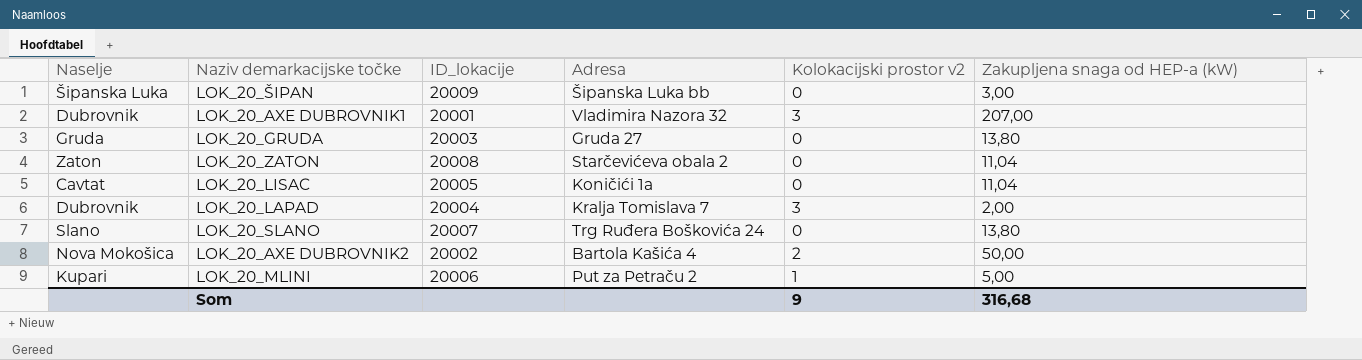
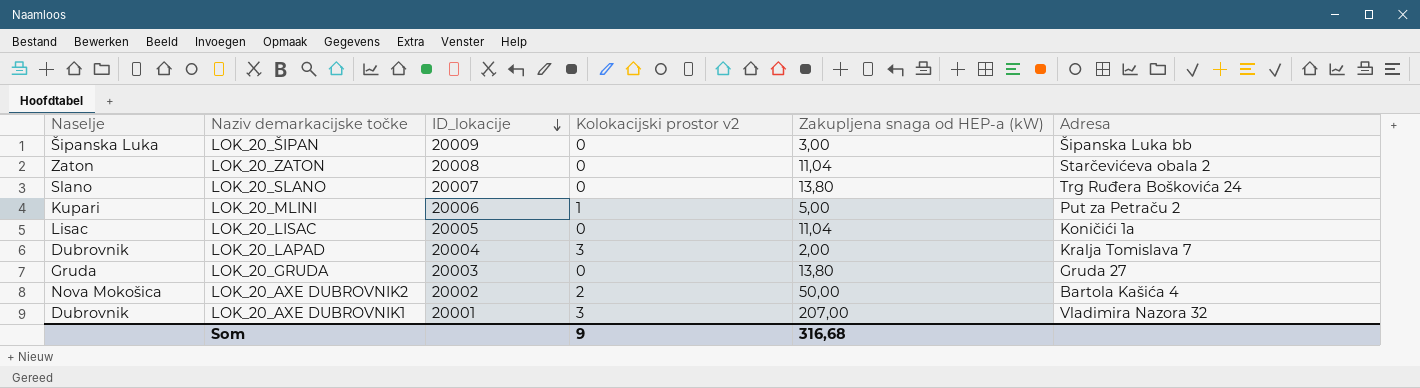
row order: none -> ID_lokacije descending
column Adresa | position: 4 -> 6
LOK_20_LISAC | Naselje: Cavtat -> Lisac

